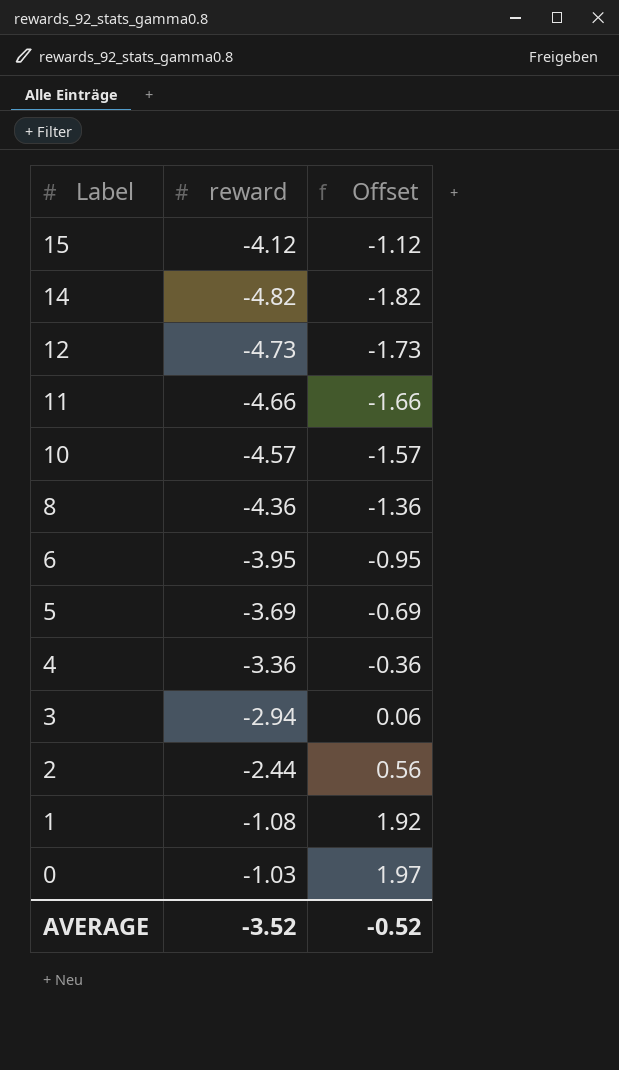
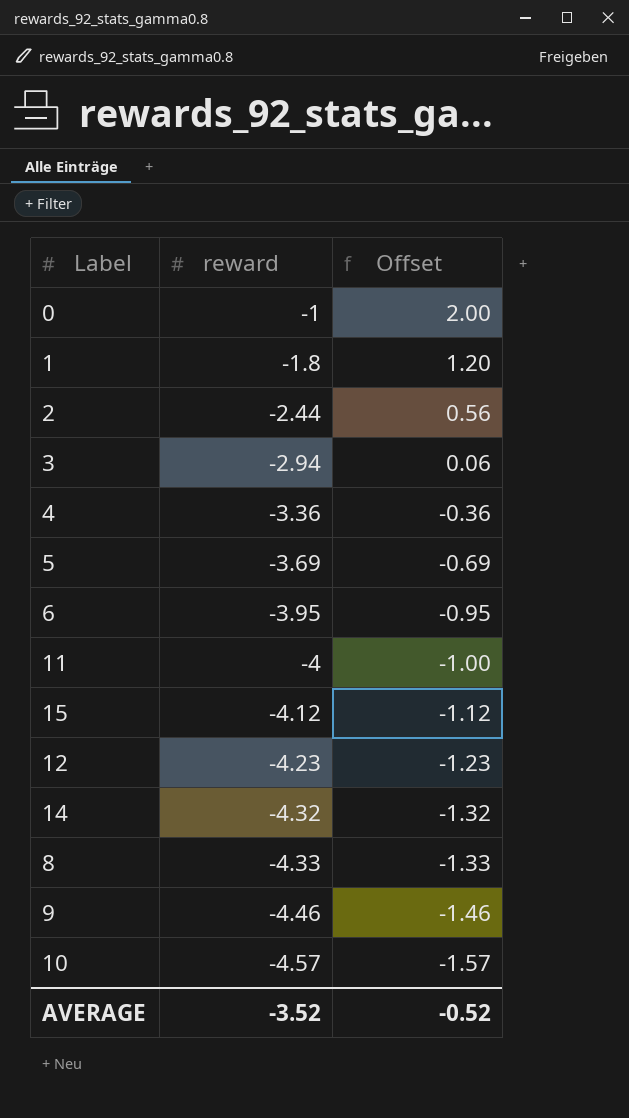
row order: Label descending -> reward descending
0 | reward: -1.03 -> -1
0 | Offset: 1.97 -> 2.00
1 | reward: -1.08 -> -1.8
1 | Offset: 1.92 -> 1.20
11 | reward: -4.66 -> -4
11 | Offset: -1.66 -> -1.00
12 | reward: -4.73 -> -4.23
12 | Offset: -1.73 -> -1.23
14 | reward: -4.82 -> -4.32
14 | Offset: -1.82 -> -1.32
8 | reward: -4.36 -> -4.33
8 | Offset: -1.36 -> -1.33
row 9: none -> -4.46 | -1.46

